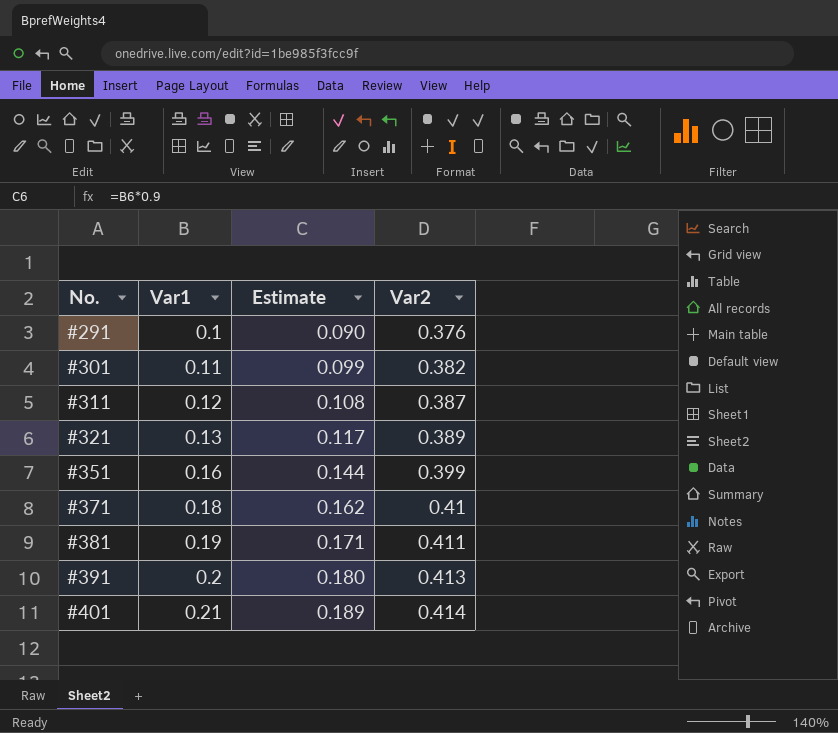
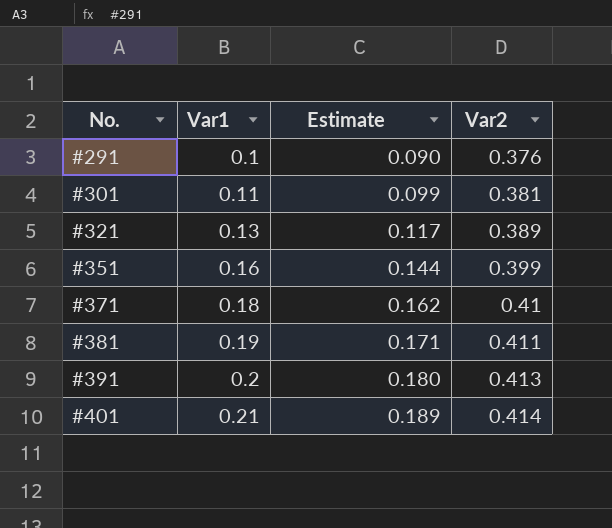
row #311: 0.12 | 0.108 | 0.387 -> none
#301 | Var2: 0.382 -> 0.381

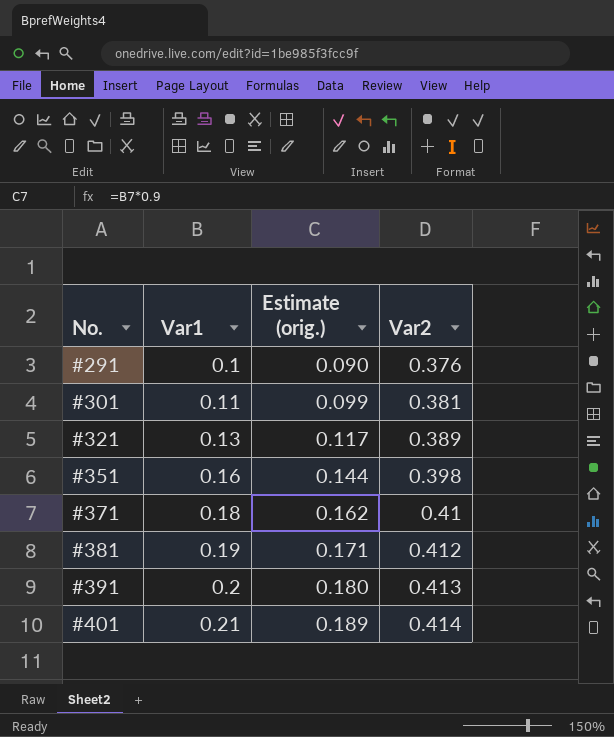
column name: Estimate -> Estimate (orig.)
#351 | Var2: 0.399 -> 0.398
#381 | Var2: 0.411 -> 0.412

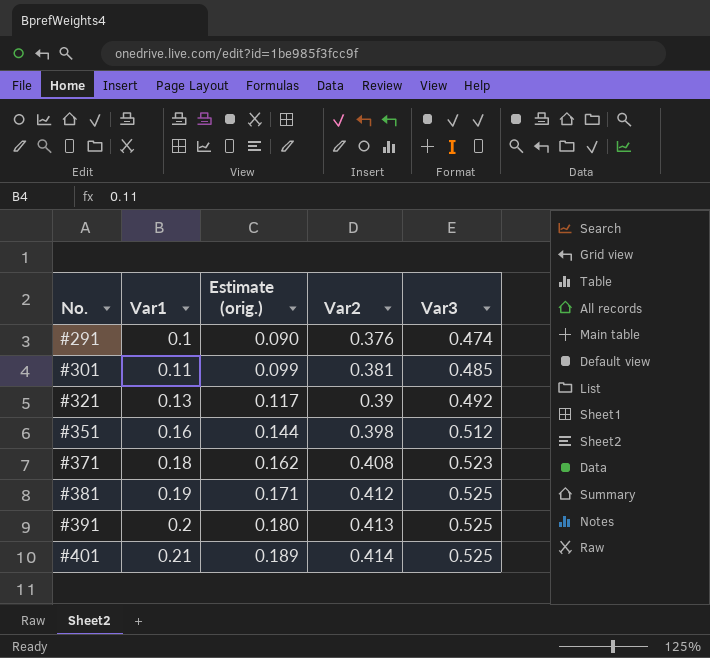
column Var3 | position: none -> 5
#321 | Var2: 0.389 -> 0.39
#371 | Var2: 0.41 -> 0.408

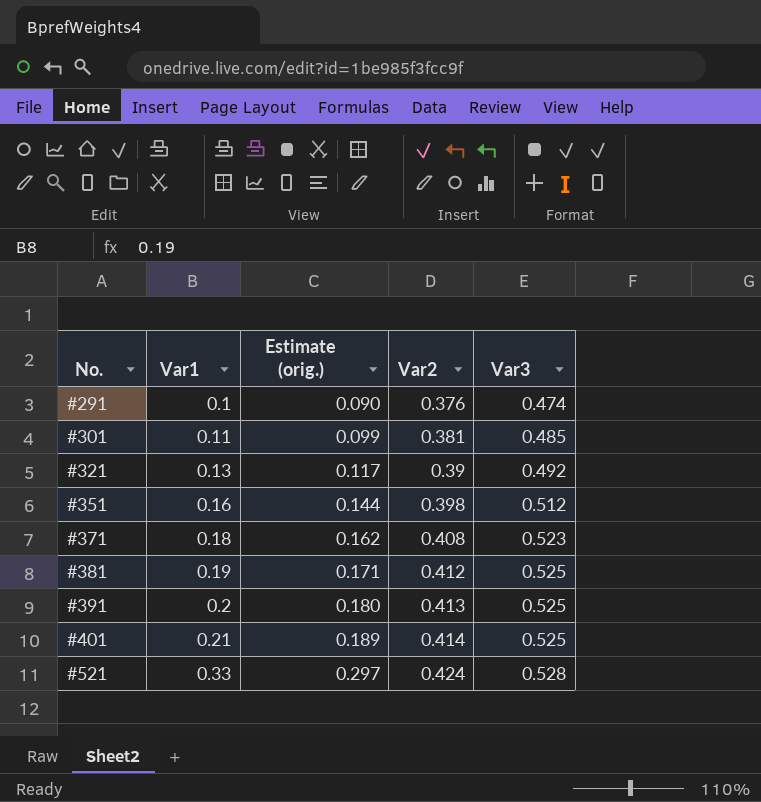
row #521: none -> 0.33 | 0.297 | 0.424 | 0.528

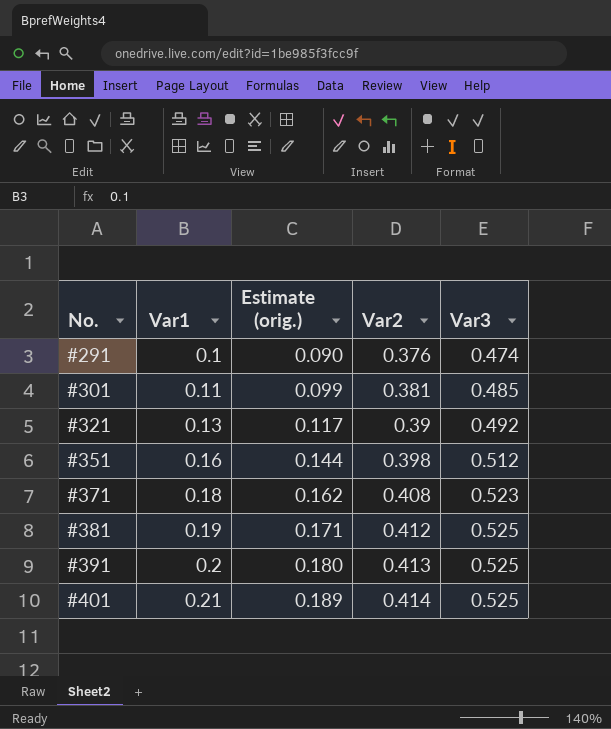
row #521: 0.33 | 0.297 | 0.424 | 0.528 -> none

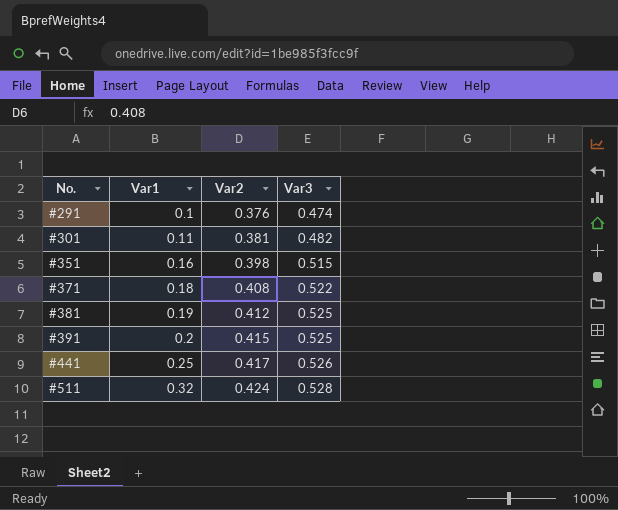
column Estimate (orig.) | formula: [Var1] * 0.9 -> none
row #321: 0.13 | 0.117 | 0.39 | 0.492 -> none
row #401: 0.21 | 0.189 | 0.414 | 0.525 -> none
#301 | Var3: 0.485 -> 0.482
#351 | Var3: 0.512 -> 0.515
#371 | Var3: 0.523 -> 0.522
#391 | Var2: 0.413 -> 0.415
row #441: none -> 0.25 | 0.417 | 0.526
row #511: none -> 0.32 | 0.424 | 0.528

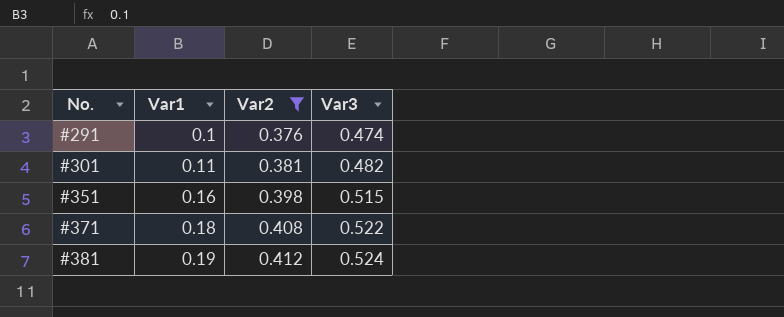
filter: none -> Var2 <= 0.412
#381 | Var3: 0.525 -> 0.524

